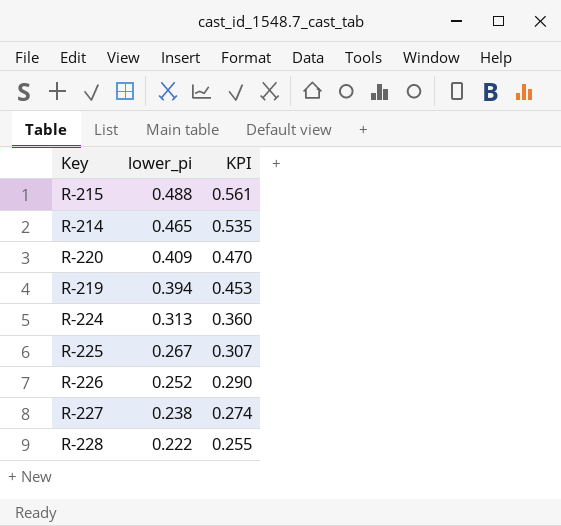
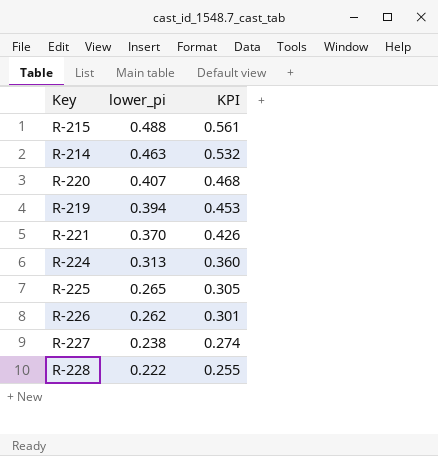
R-214 | lower_pi: 0.465 -> 0.463
R-214 | KPI: 0.535 -> 0.532
R-220 | lower_pi: 0.409 -> 0.407
R-220 | KPI: 0.470 -> 0.468
row R-221: none -> 0.370 | 0.426
R-225 | lower_pi: 0.267 -> 0.265
R-225 | KPI: 0.307 -> 0.305
R-226 | lower_pi: 0.252 -> 0.262
R-226 | KPI: 0.290 -> 0.301

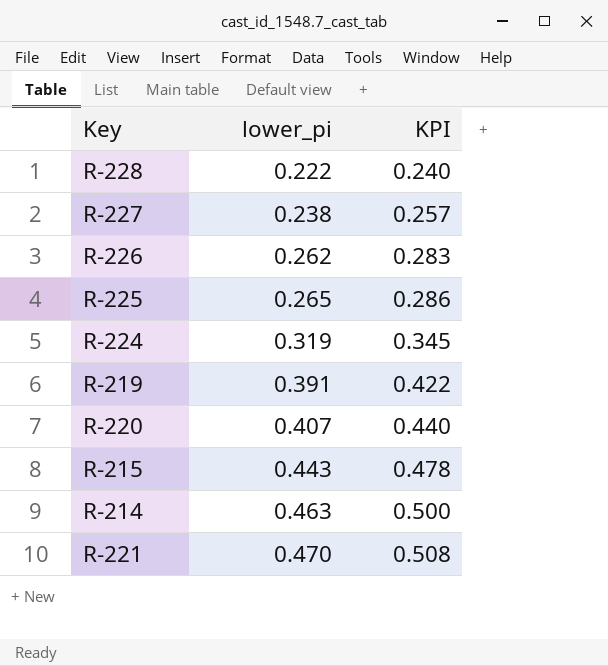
row order: lower_pi descending -> lower_pi ascending
column KPI | formula: [lower_pi] * 1.15 -> [lower_pi] * 1.08
R-224 | lower_pi: 0.313 -> 0.319
R-219 | lower_pi: 0.394 -> 0.391
R-215 | lower_pi: 0.488 -> 0.443
R-221 | lower_pi: 0.370 -> 0.470

